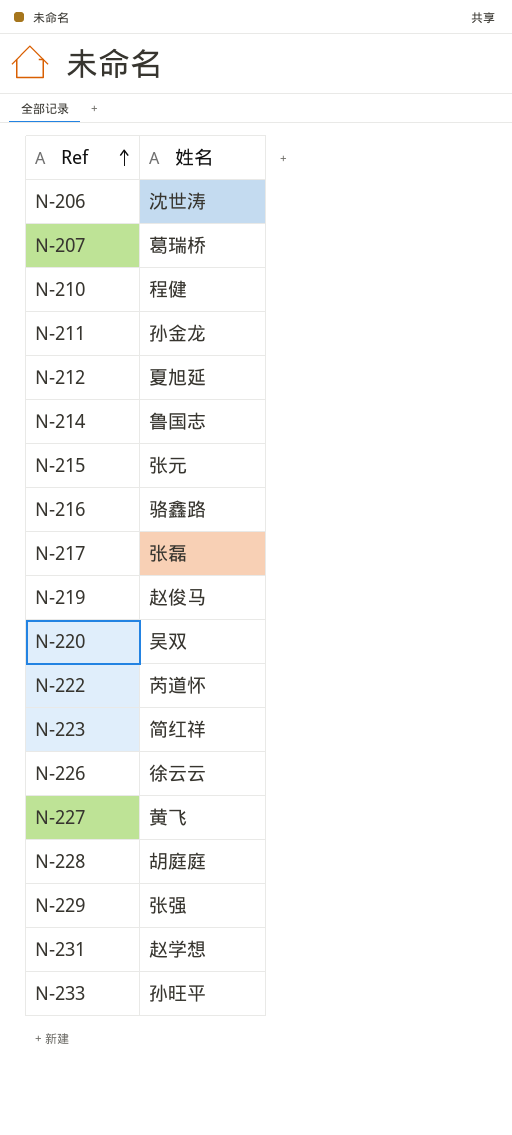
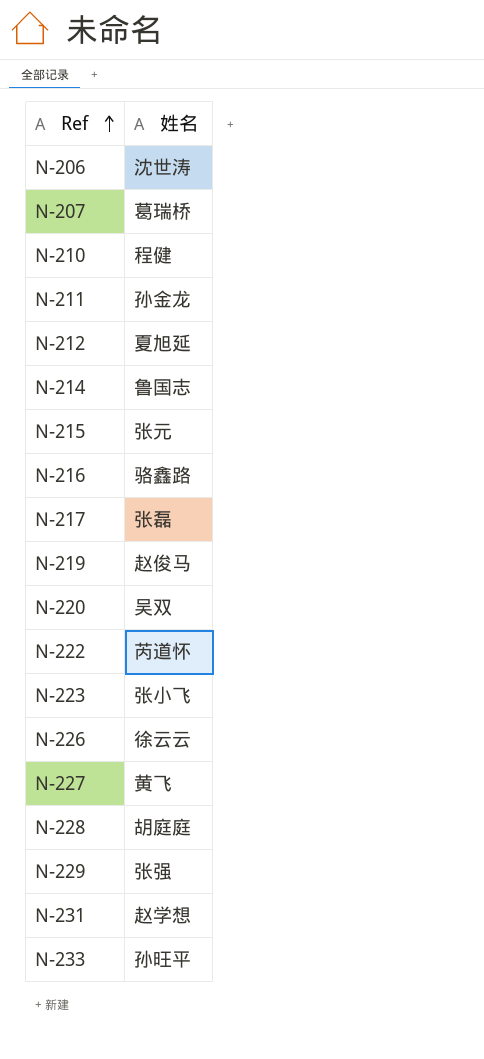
N-223 | 姓名: 简红祥 -> 张小飞

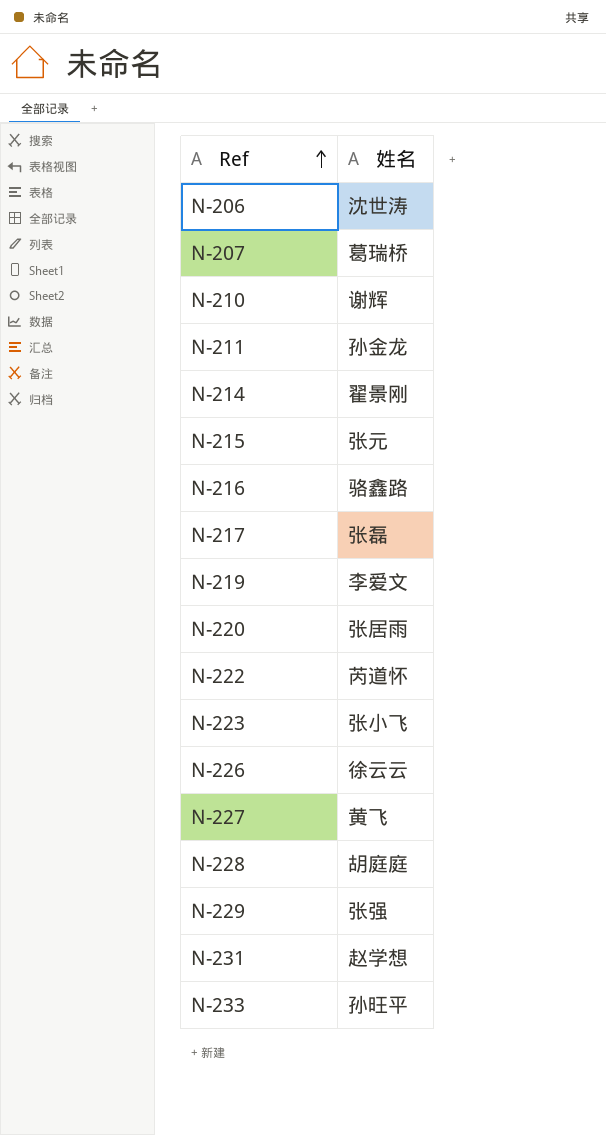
row N-212: 夏旭延 -> none
N-210 | 姓名: 程健 -> 谢辉
N-214 | 姓名: 鲁国志 -> 翟景刚
N-219 | 姓名: 赵俊马 -> 李爱文
N-220 | 姓名: 吴双 -> 张居雨

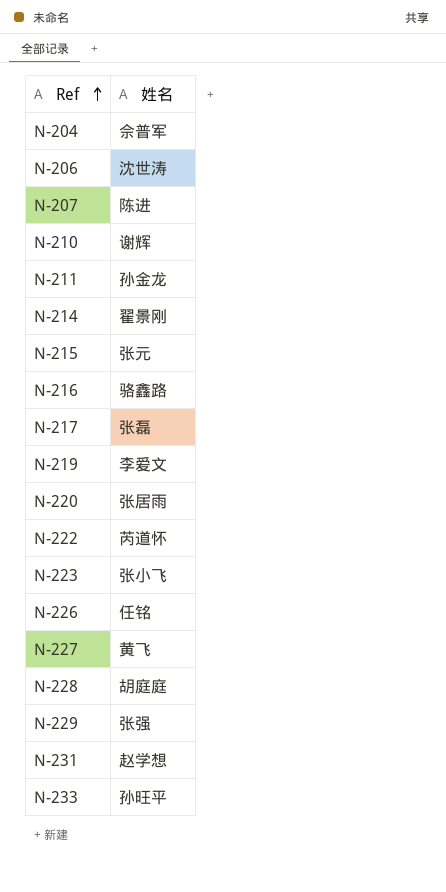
row N-204: none -> 佘普军
N-207 | 姓名: 葛瑞桥 -> 陈进
N-226 | 姓名: 徐云云 -> 任铭

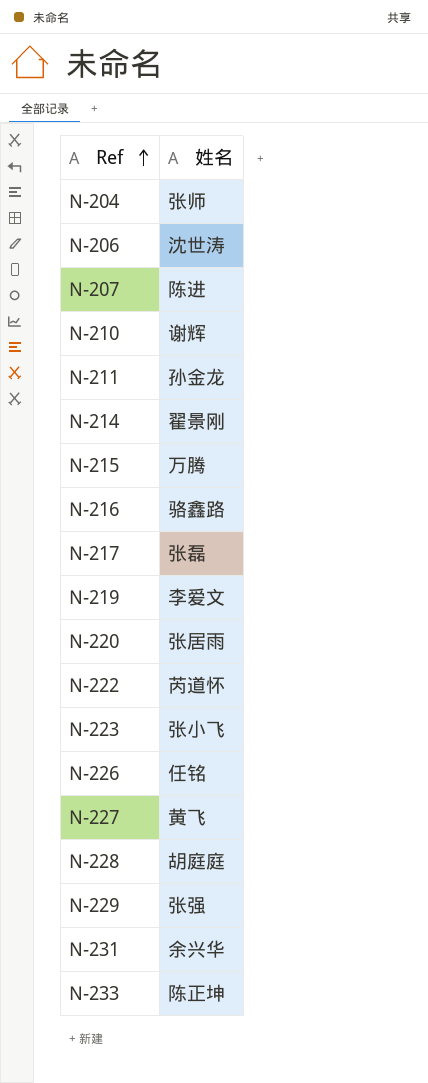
N-204 | 姓名: 佘普军 -> 张师
N-215 | 姓名: 张元 -> 万腾
N-231 | 姓名: 赵学想 -> 余兴华
N-233 | 姓名: 孙旺平 -> 陈正坤

